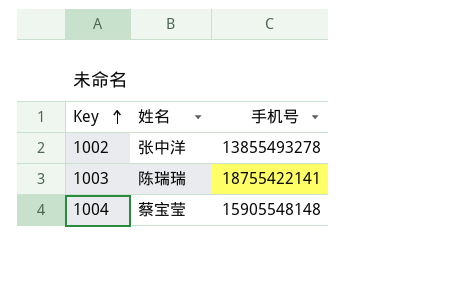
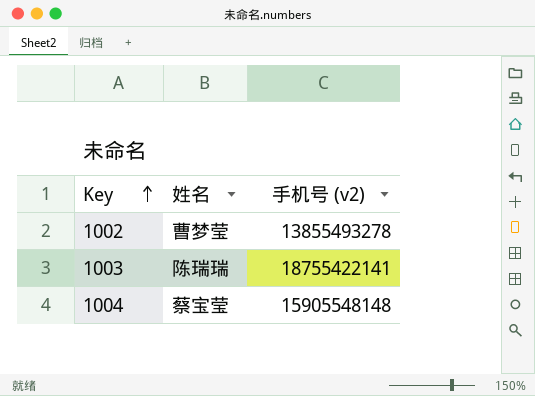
column name: 手机号 -> 手机号 (v2)
1002 | 姓名: 张中洋 -> 曹梦莹

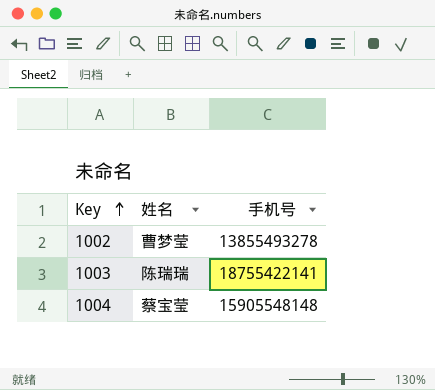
column name: 手机号 (v2) -> 手机号

